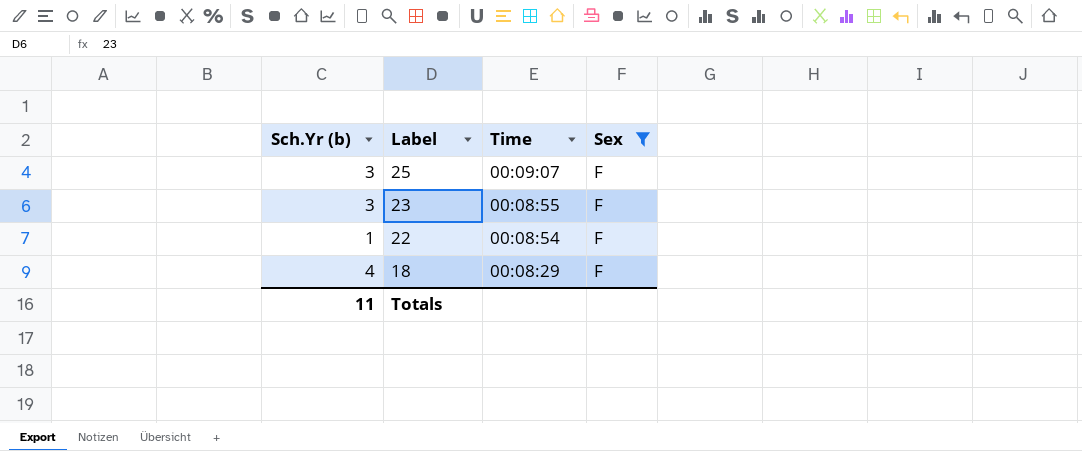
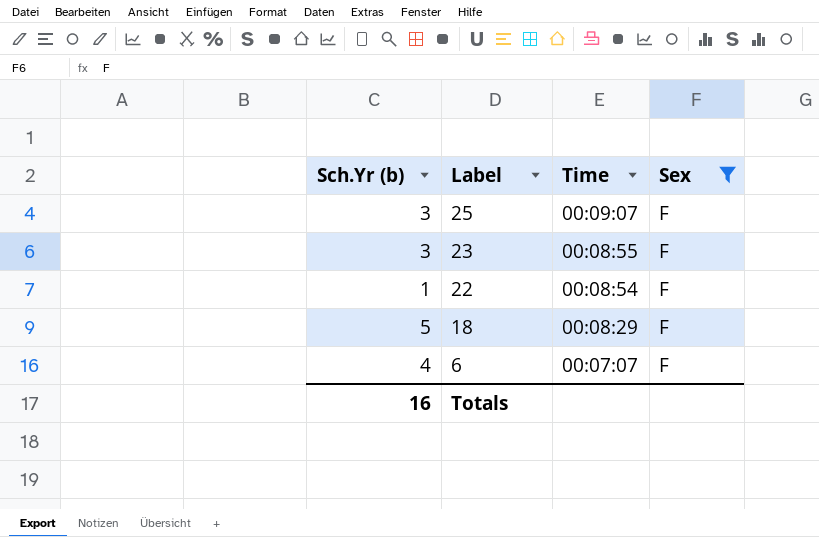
18 | Sch.Yr (b): 4 -> 5
row 6: none -> 4 | 00:07:07 | F
Totals | Sch.Yr (b): 11 -> 16

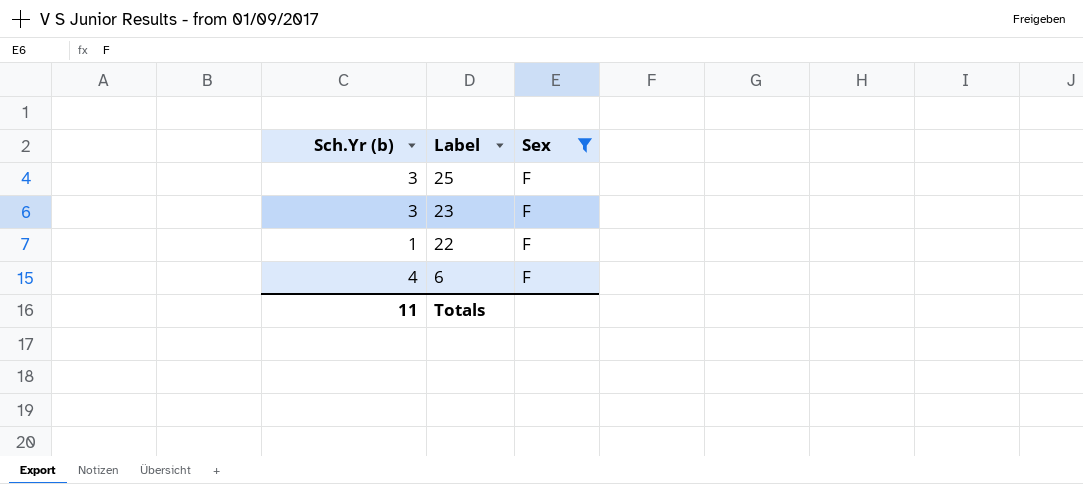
column Time | position: 3 -> none
row 18: 5 | 00:08:29 | F -> none
Totals | Sch.Yr (b): 16 -> 11

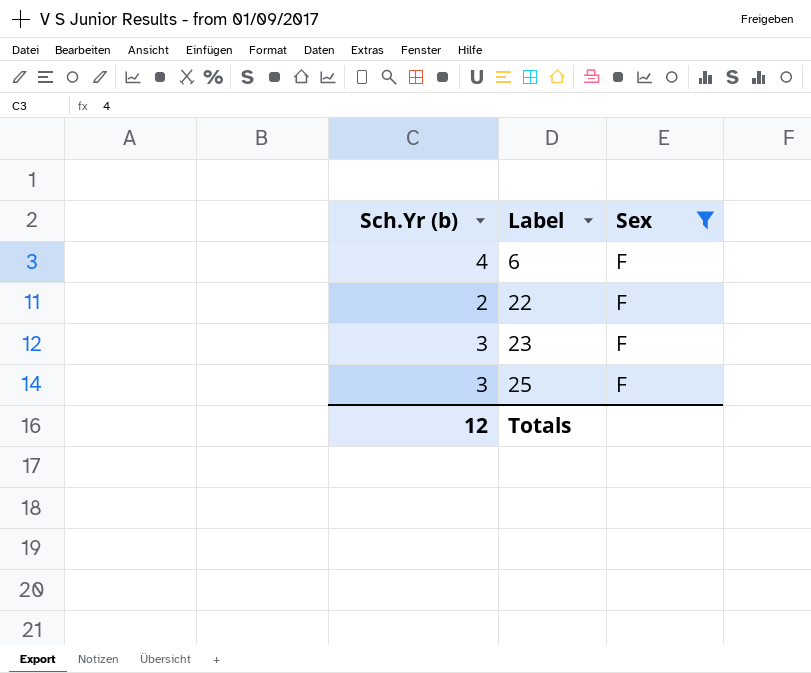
row order: Label descending -> Label ascending
22 | Sch.Yr (b): 1 -> 2
Totals | Sch.Yr (b): 11 -> 12

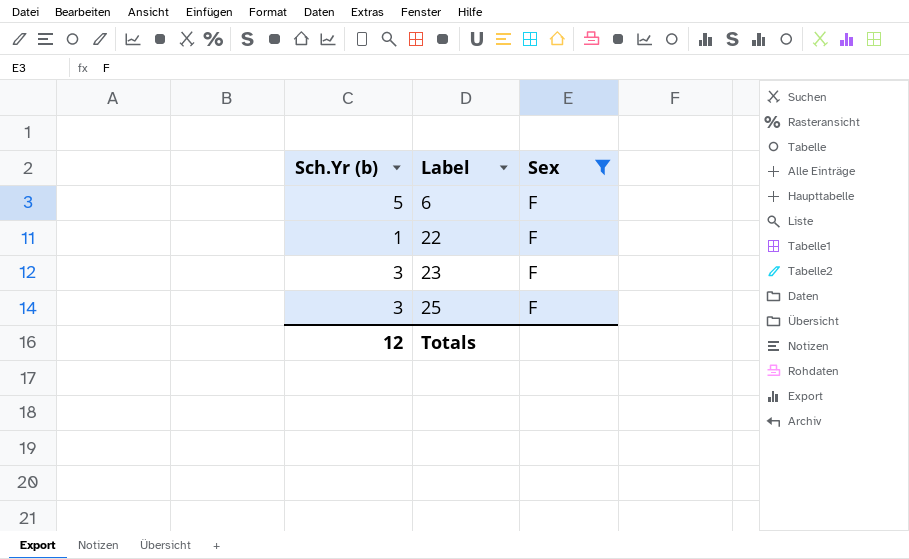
6 | Sch.Yr (b): 4 -> 5
22 | Sch.Yr (b): 2 -> 1

